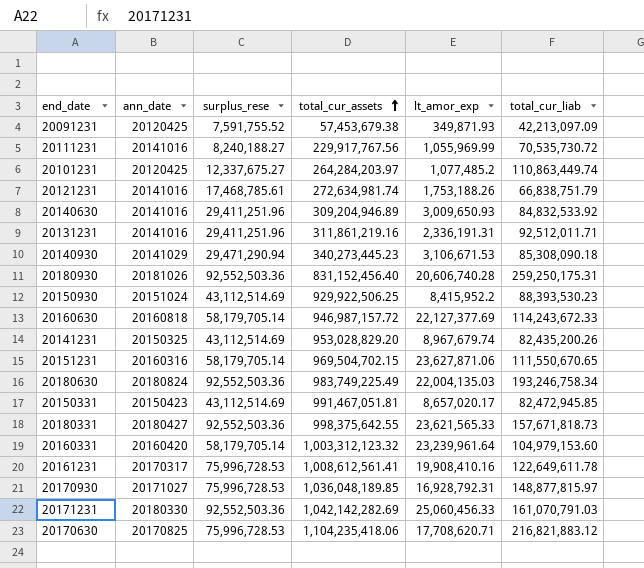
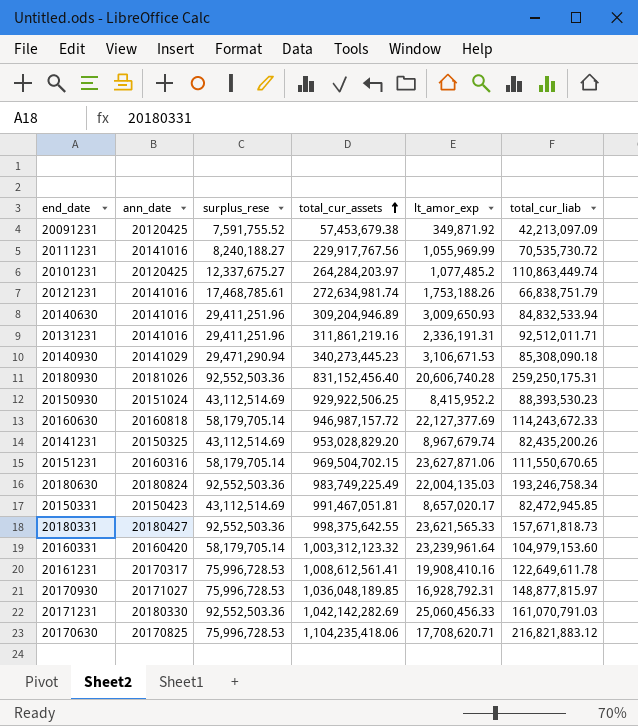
20091231 | lt_amor_exp: 349,871.93 -> 349,871.92
20140630 | total_cur_liab: 84,832,533.92 -> 84,832,533.94

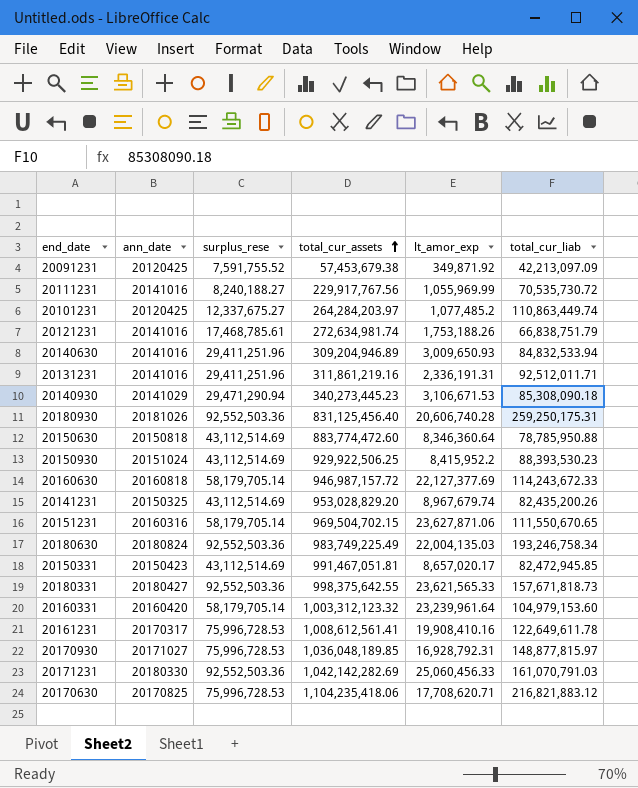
20180930 | total_cur_assets: 831,152,456.40 -> 831,125,456.40
row 20150630: none -> 20150818 | 43,112,514.69 | 883,774,472.60 | 8,346,360.64 | 78,785,950.88

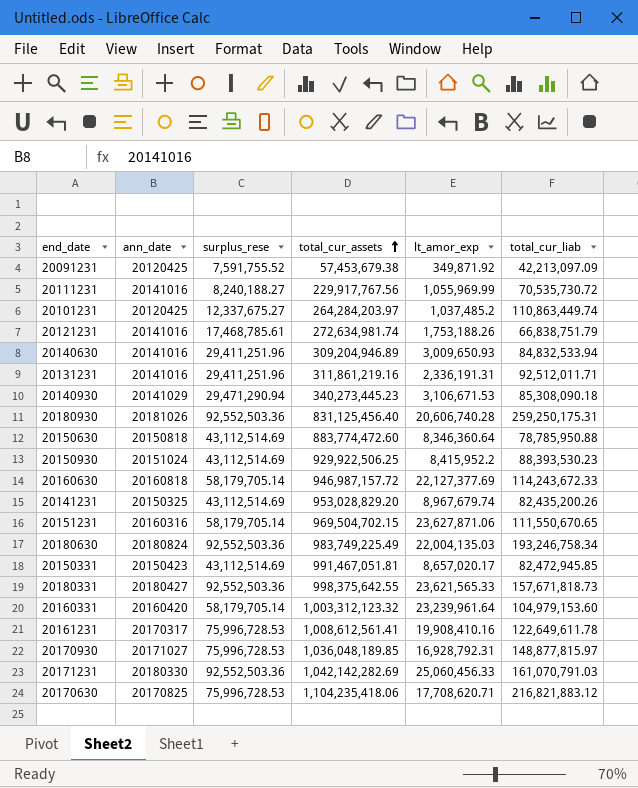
20101231 | lt_amor_exp: 1,077,485.2 -> 1,037,485.2

